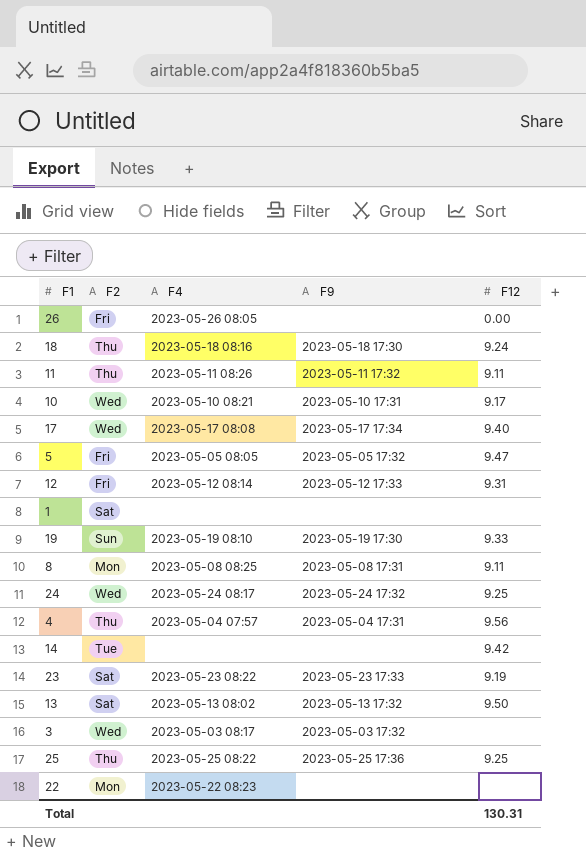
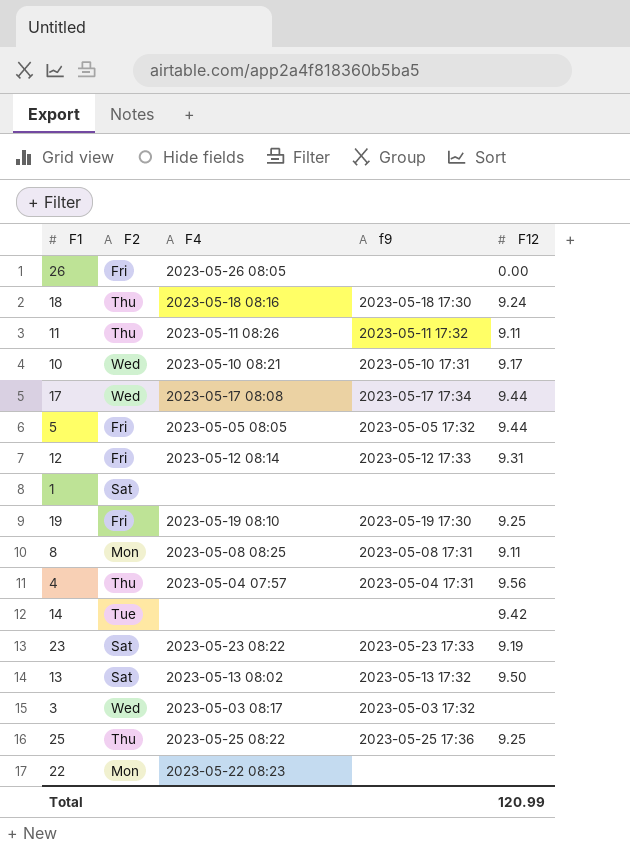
column name: F9 -> f9
row 24: Wed | 2023-05-24 08:17 | 2023-05-24 17:32 | 9.25 -> none
17 | F12: 9.40 -> 9.44
5 | F12: 9.47 -> 9.44
19 | F2: Sun -> Fri
19 | F12: 9.33 -> 9.25
Total | F12: 130.31 -> 120.99

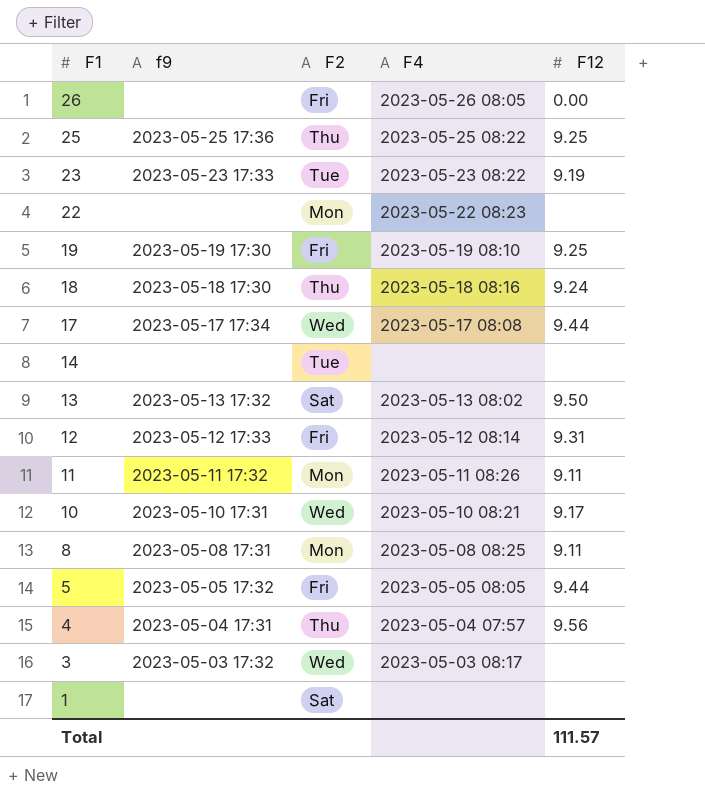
row order: none -> F1 descending
column f9 | position: 4 -> 2
23 | F2: Sat -> Tue
14 | F12: 9.42 -> none
11 | F2: Thu -> Mon
Total | F12: 120.99 -> 111.57

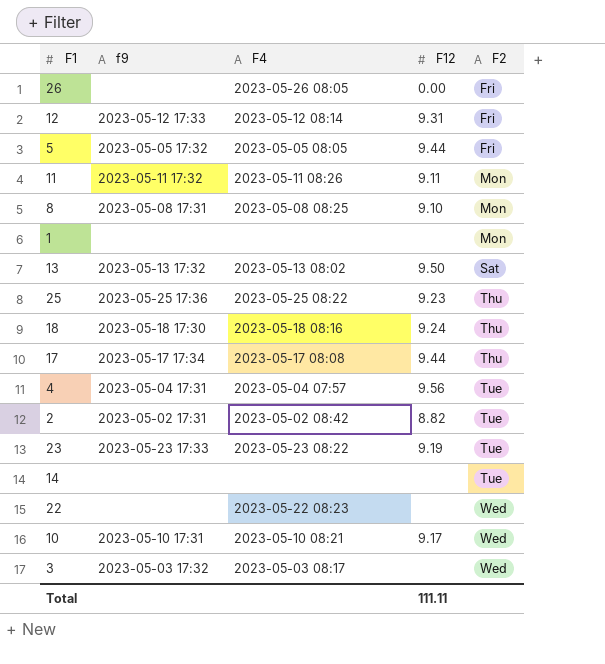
row order: F1 descending -> F2 ascending
column F2 | position: 3 -> 5
row 19: 2023-05-19 17:30 | Fri | 2023-05-19 08:10 | 9.25 -> none
8 | F12: 9.11 -> 9.10
1 | F2: Sat -> Mon
25 | F12: 9.25 -> 9.23
17 | F2: Wed -> Thu
4 | F2: Thu -> Tue
row 2: none -> 2023-05-02 17:31 | 2023-05-02 08:42 | 8.82 | Tue
22 | F2: Mon -> Wed
Total | F12: 111.57 -> 111.11

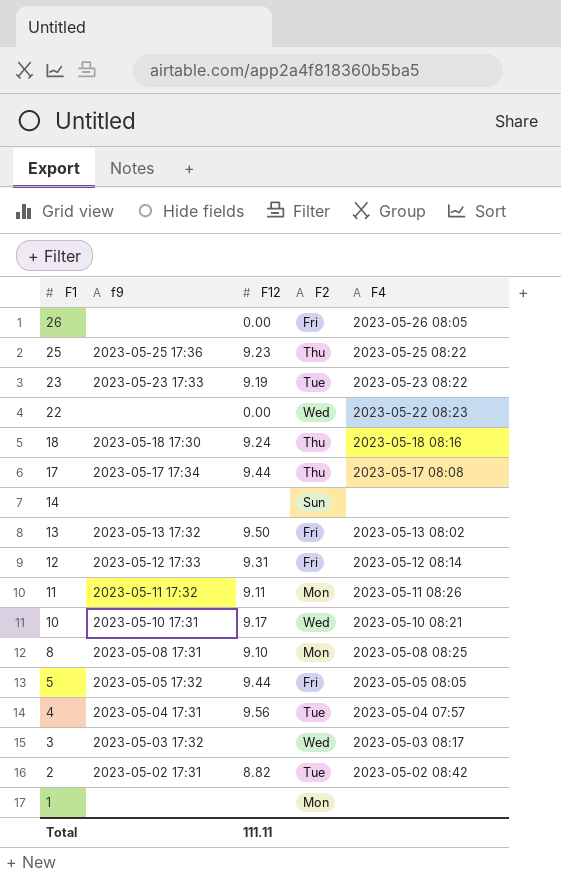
row order: F2 ascending -> F1 descending
column F4 | position: 3 -> 5
22 | F12: none -> 0.00
14 | F2: Tue -> Sun
13 | F2: Sat -> Fri

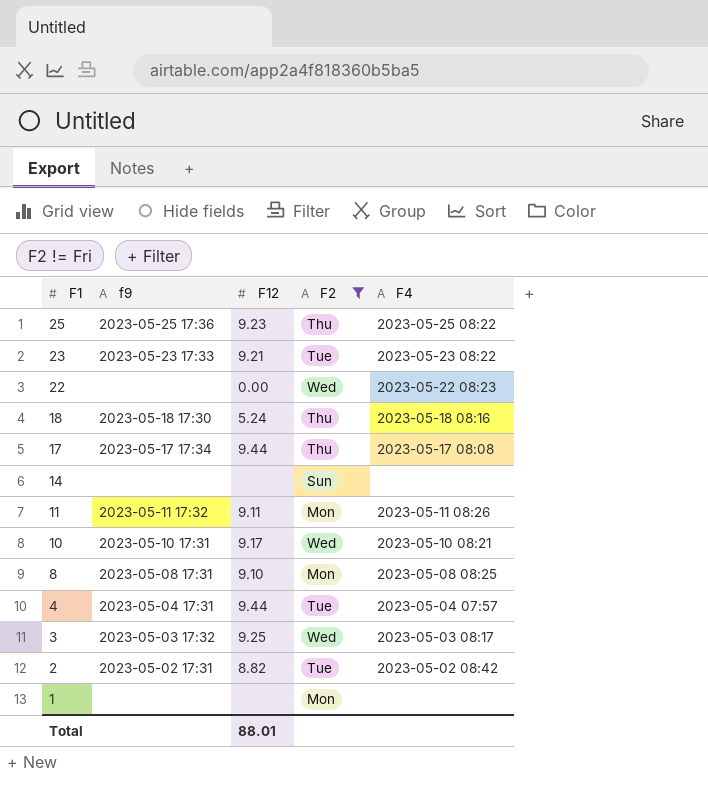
filter: none -> F2 != Fri
23 | F12: 9.19 -> 9.21
18 | F12: 9.24 -> 5.24
4 | F12: 9.56 -> 9.44
3 | F12: none -> 9.25
Total | F12: 111.11 -> 88.01

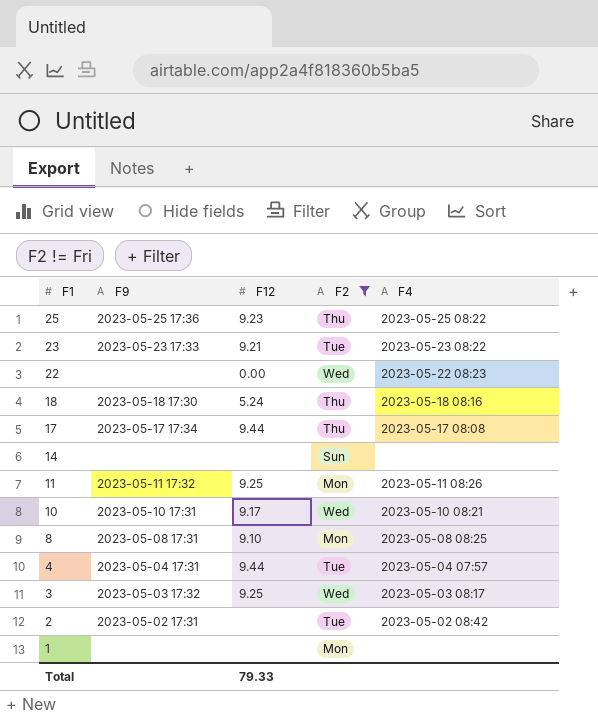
column name: f9 -> F9
11 | F12: 9.11 -> 9.25
2 | F12: 8.82 -> none
Total | F12: 88.01 -> 79.33

